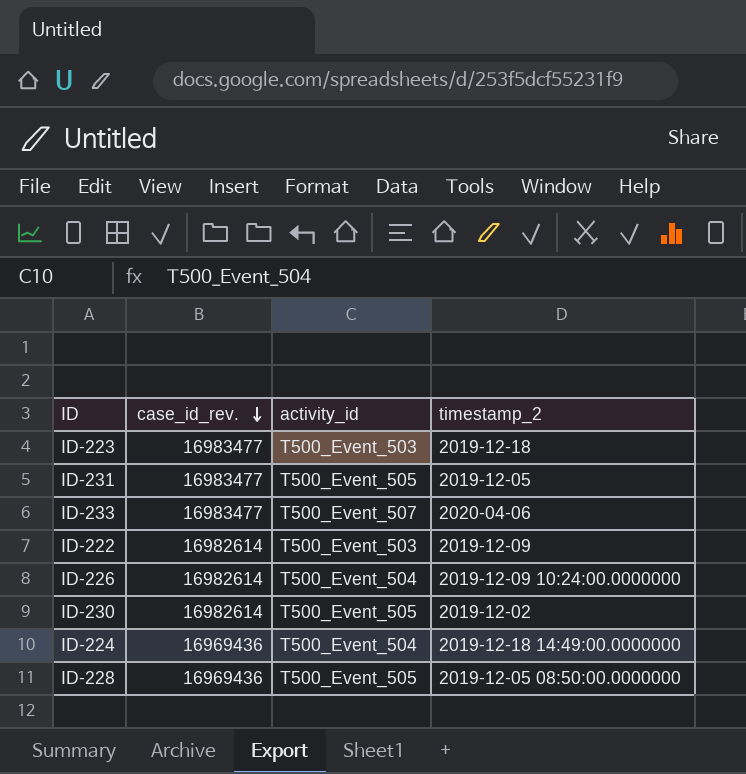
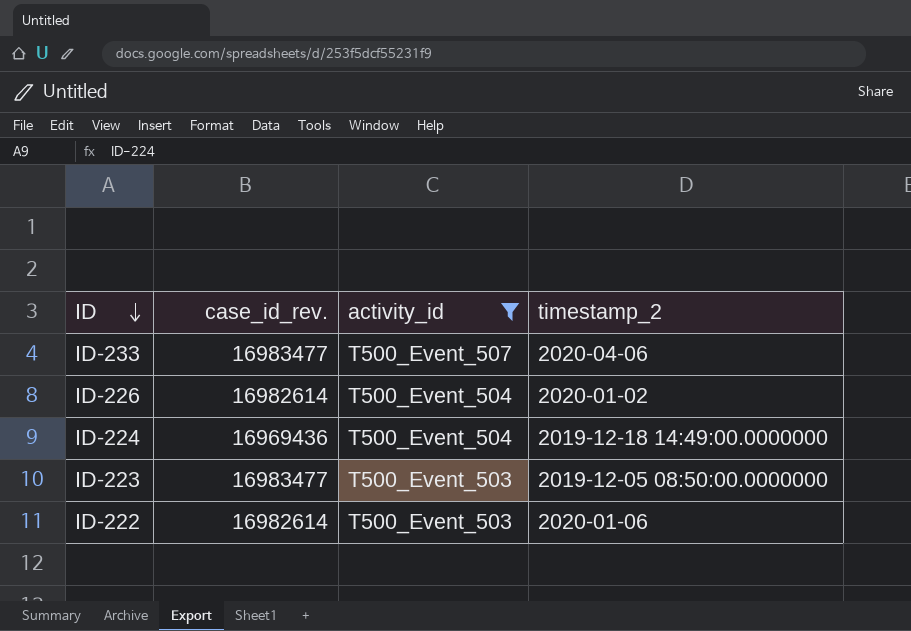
filter: none -> activity_id != T500_Event_505
row order: case_id_rev. descending -> ID descending
ID-226 | timestamp_2: 2019-12-09 10:24:00.0000000 -> 2020-01-02
ID-223 | timestamp_2: 2019-12-18 -> 2019-12-05 08:50:00.0000000
ID-222 | timestamp_2: 2019-12-09 -> 2020-01-06

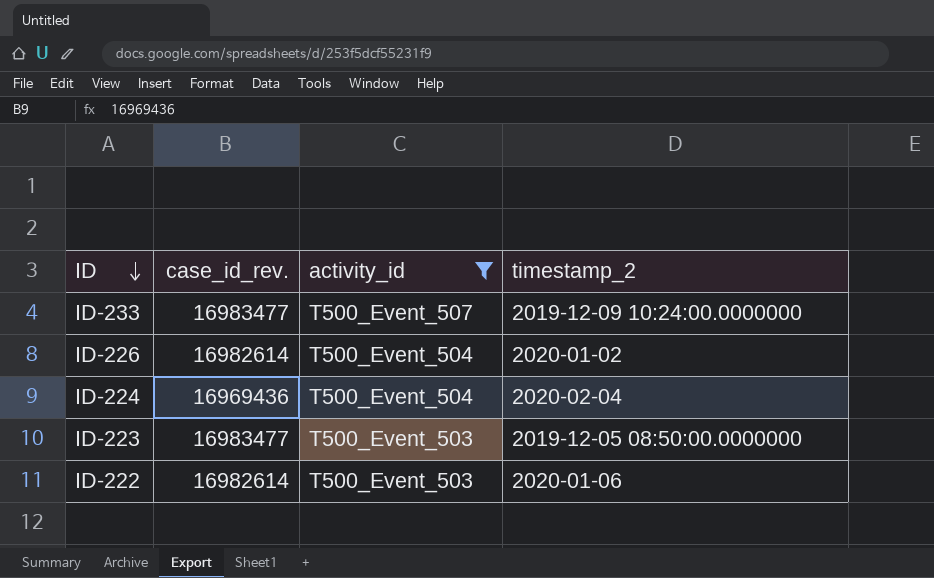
ID-233 | timestamp_2: 2020-04-06 -> 2019-12-09 10:24:00.0000000
ID-224 | timestamp_2: 2019-12-18 14:49:00.0000000 -> 2020-02-04

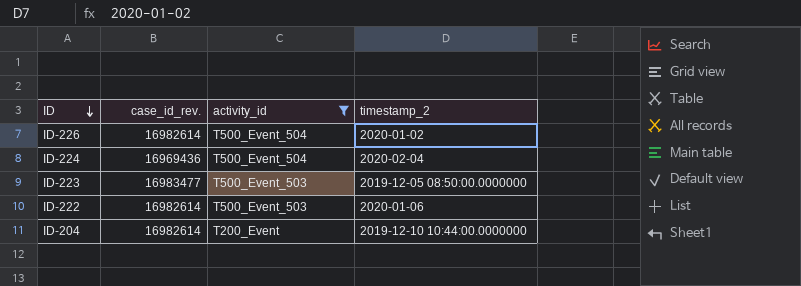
row ID-233: 16983477 | T500_Event_507 | 2019-12-09 10:24:00.0000000 -> none
row ID-204: none -> 16982614 | T200_Event | 2019-12-10 10:44:00.0000000

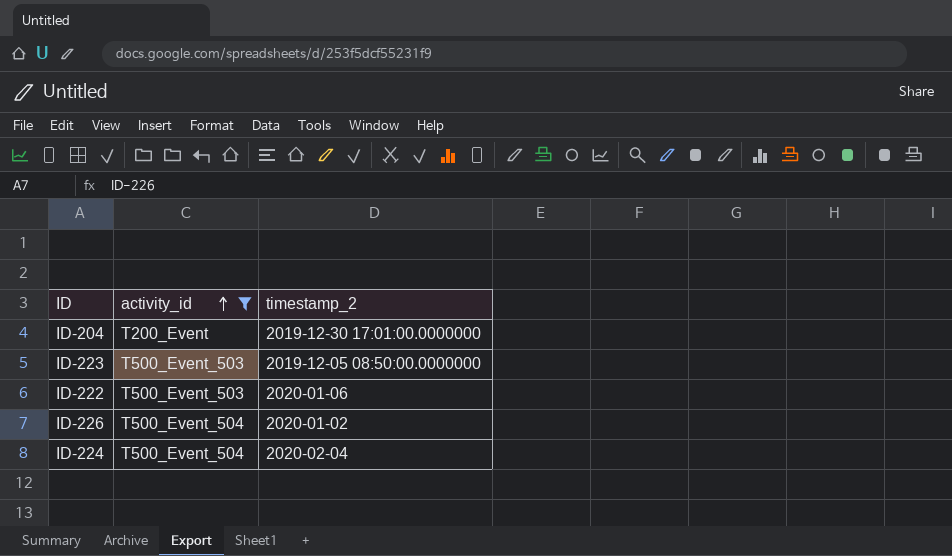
row order: ID descending -> activity_id ascending
column case_id_rev. | position: 2 -> none
ID-204 | timestamp_2: 2019-12-10 10:44:00.0000000 -> 2019-12-30 17:01:00.0000000

